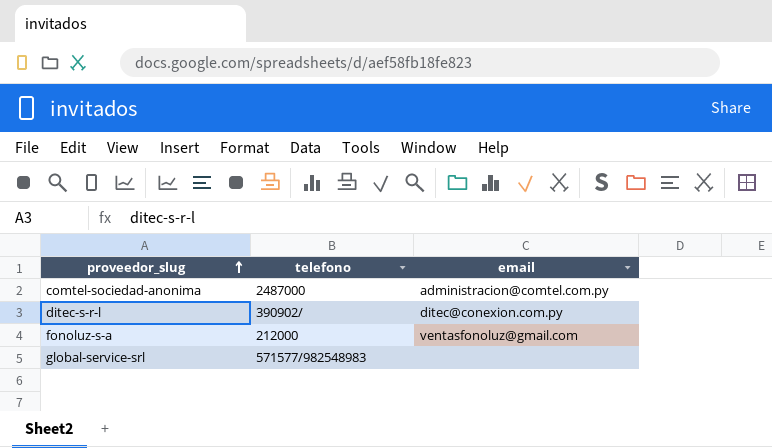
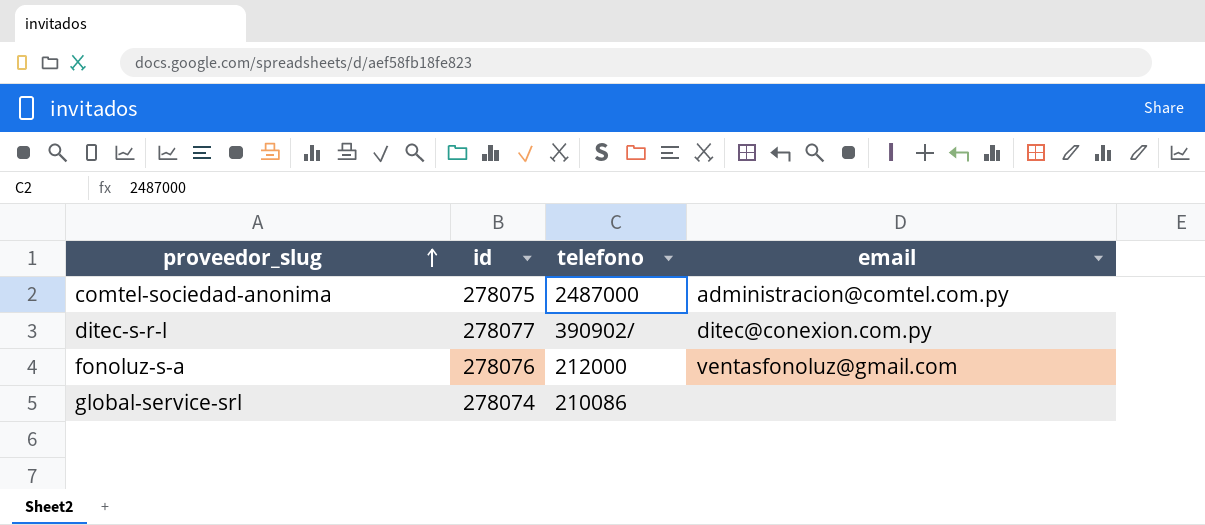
column id | position: none -> 2
global-service-srl | telefono: 571577/982548983 -> 210086

